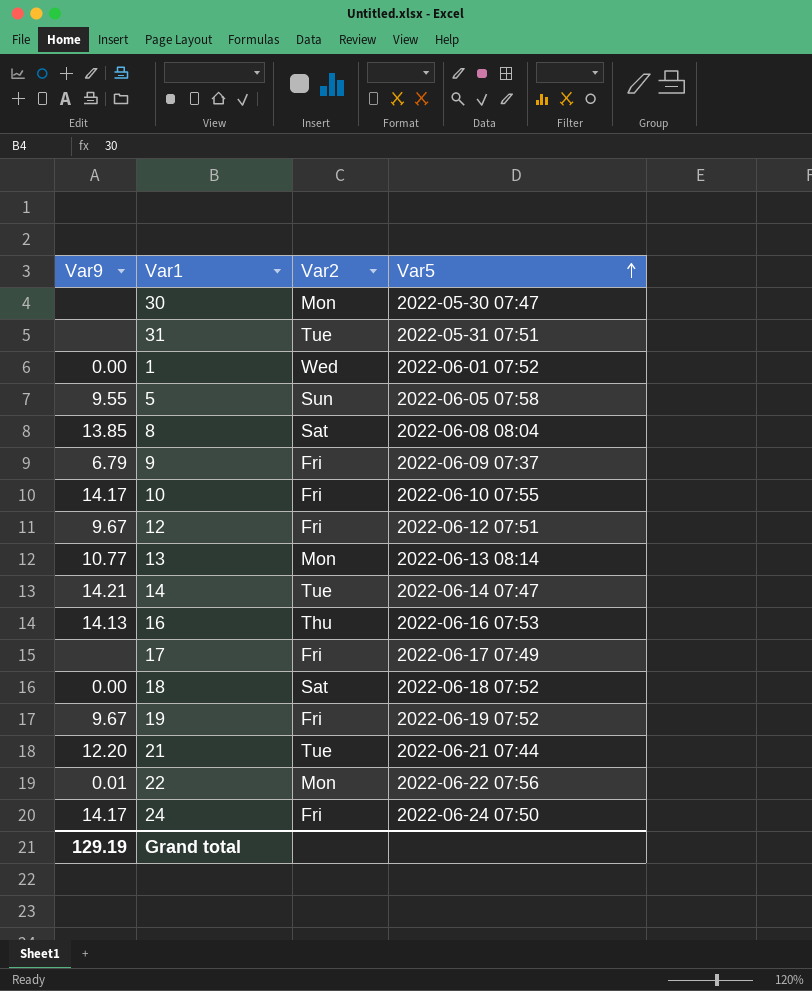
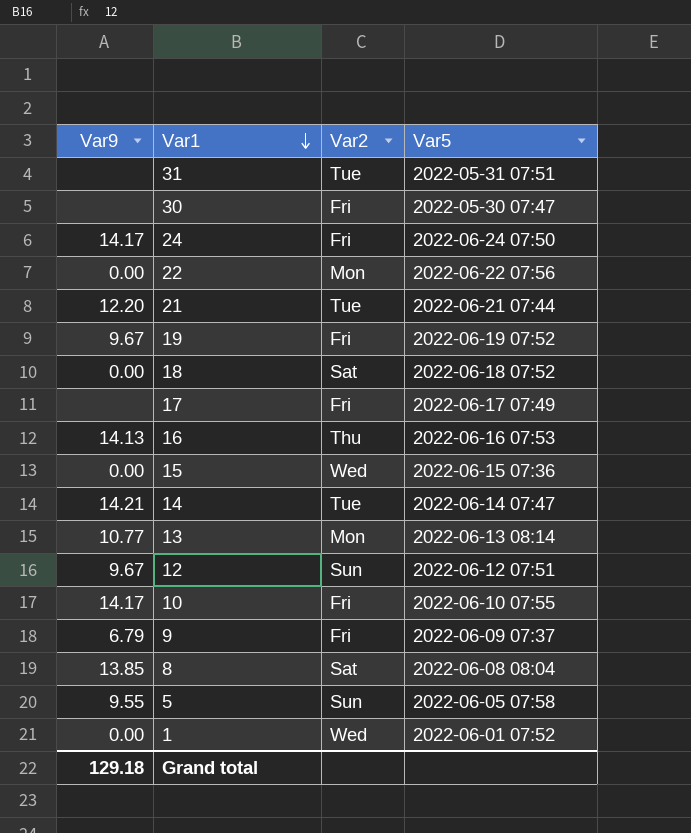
row order: Var5 ascending -> Var1 descending
30 | Var2: Mon -> Fri
22 | Var9: 0.01 -> 0.00
row 15: none -> 0.00 | Wed | 2022-06-15 07:36
12 | Var2: Fri -> Sun
Grand total | Var9: 129.19 -> 129.18

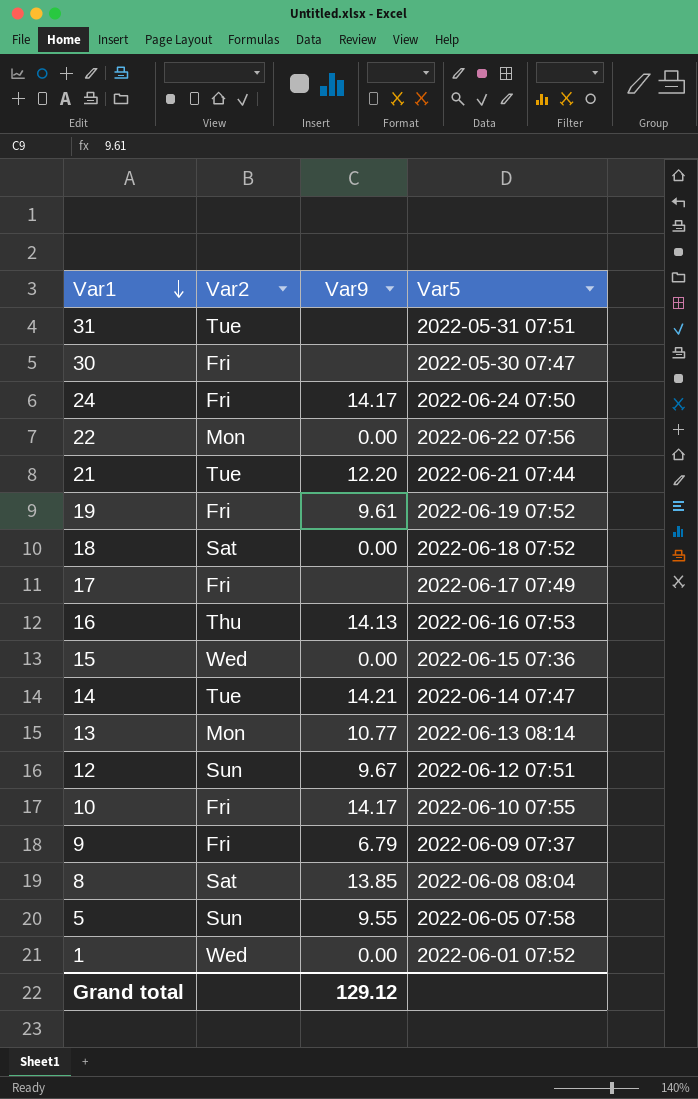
column Var9 | position: 1 -> 3
19 | Var9: 9.67 -> 9.61
Grand total | Var9: 129.18 -> 129.12

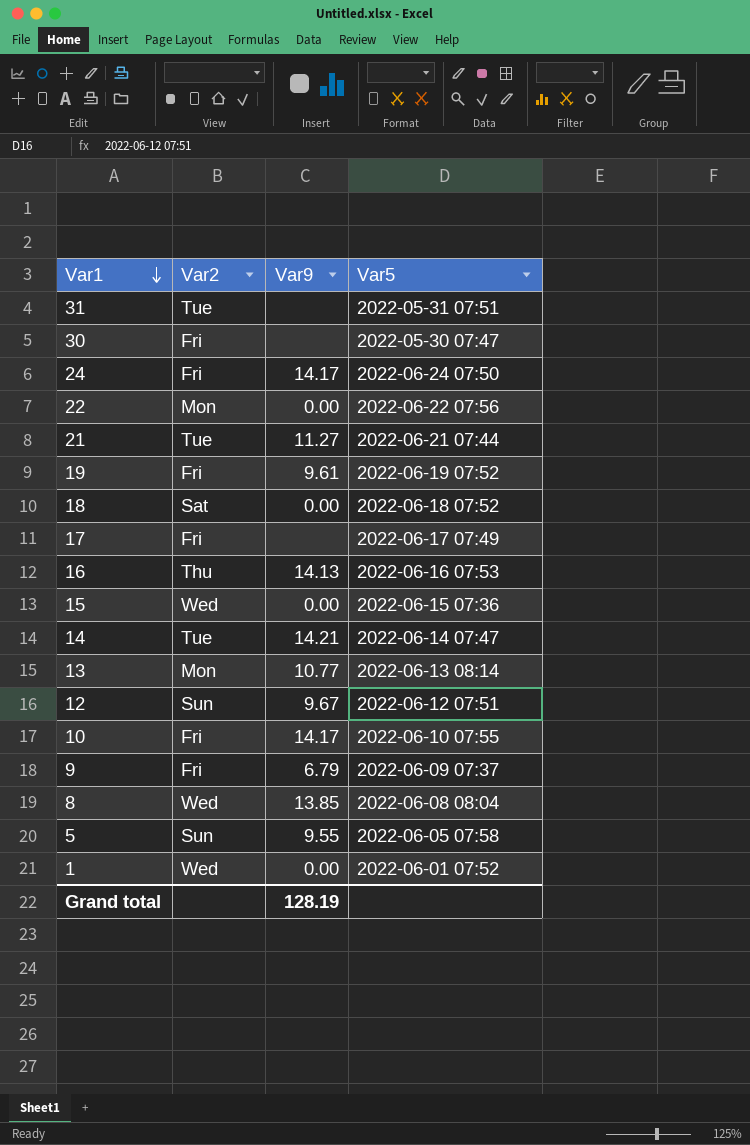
21 | Var9: 12.20 -> 11.27
8 | Var2: Sat -> Wed
Grand total | Var9: 129.12 -> 128.19

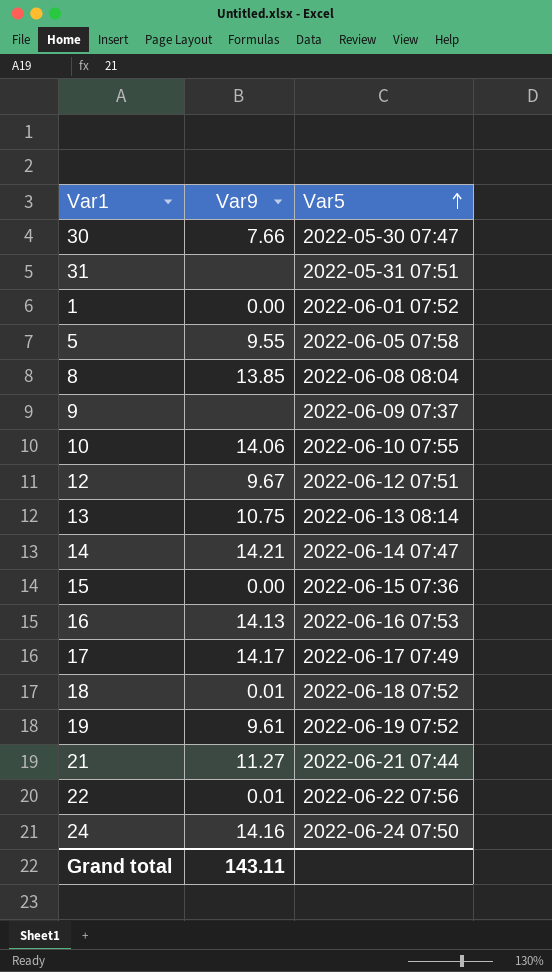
row order: Var1 descending -> Var5 ascending
column Var2 | position: 2 -> none
30 | Var9: none -> 7.66
9 | Var9: 6.79 -> none
10 | Var9: 14.17 -> 14.06
13 | Var9: 10.77 -> 10.75
17 | Var9: none -> 14.17
18 | Var9: 0.00 -> 0.01
22 | Var9: 0.00 -> 0.01
24 | Var9: 14.17 -> 14.16
Grand total | Var9: 128.19 -> 143.11

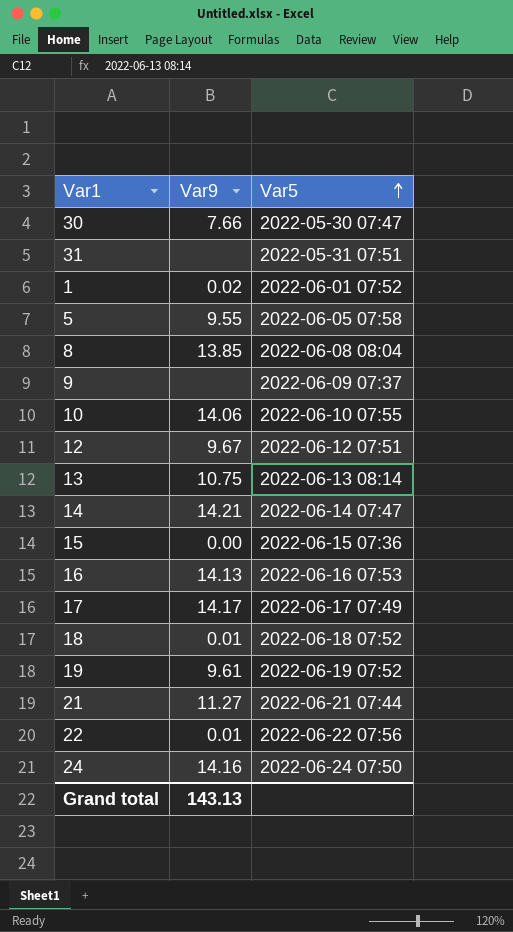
1 | Var9: 0.00 -> 0.02
Grand total | Var9: 143.11 -> 143.13

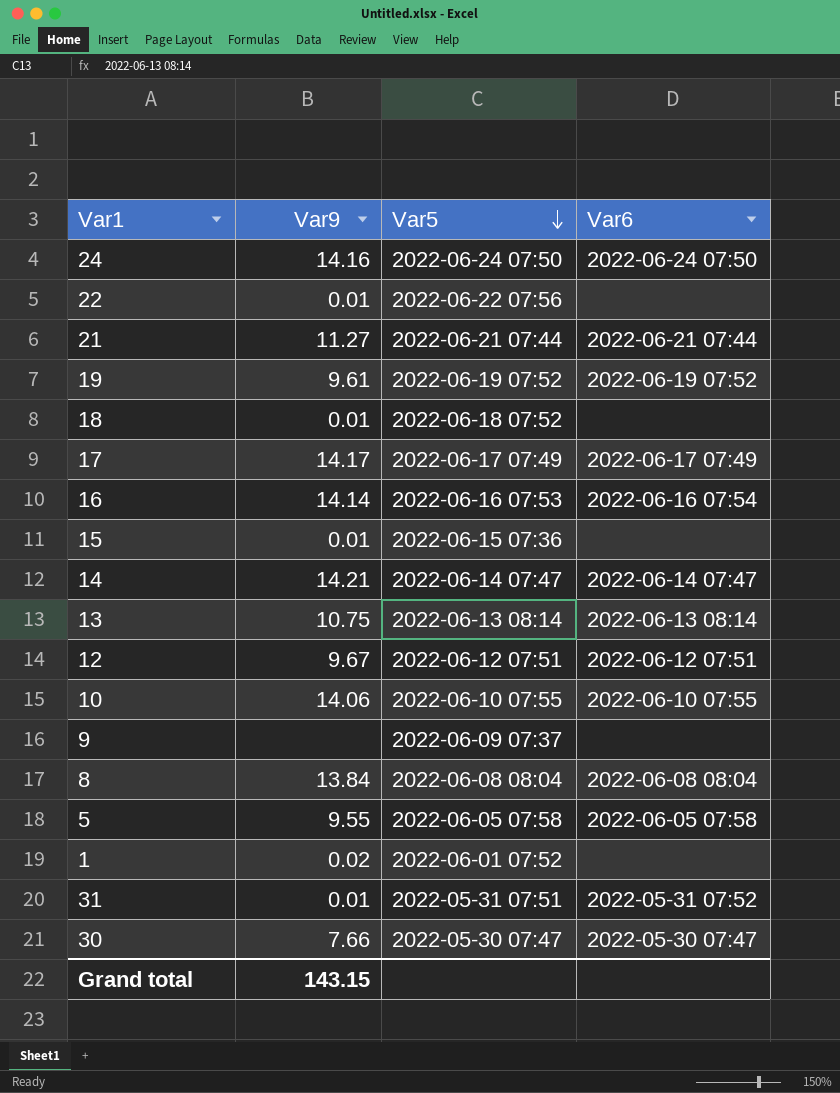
row order: Var5 ascending -> Var5 descending
column Var6 | position: none -> 4
16 | Var9: 14.13 -> 14.14
15 | Var9: 0.00 -> 0.01
8 | Var9: 13.85 -> 13.84
31 | Var9: none -> 0.01
Grand total | Var9: 143.13 -> 143.15

